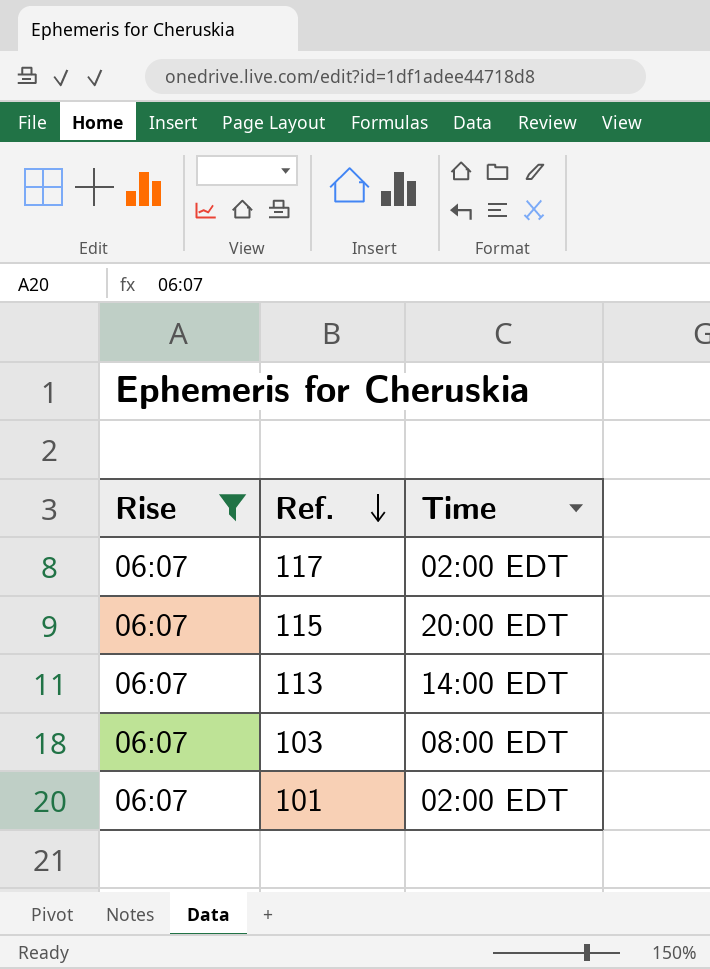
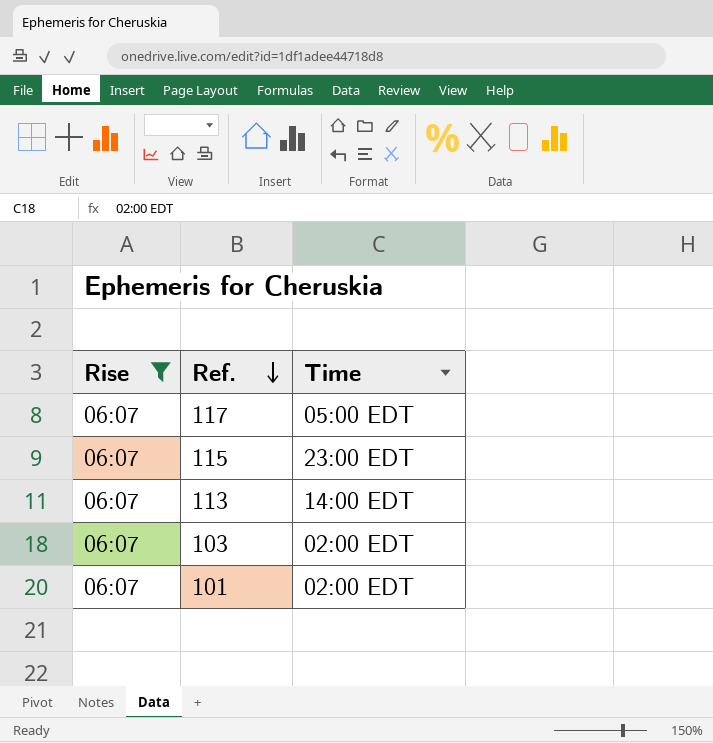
117 | Time: 02:00 EDT -> 05:00 EDT
115 | Time: 20:00 EDT -> 23:00 EDT
103 | Time: 08:00 EDT -> 02:00 EDT

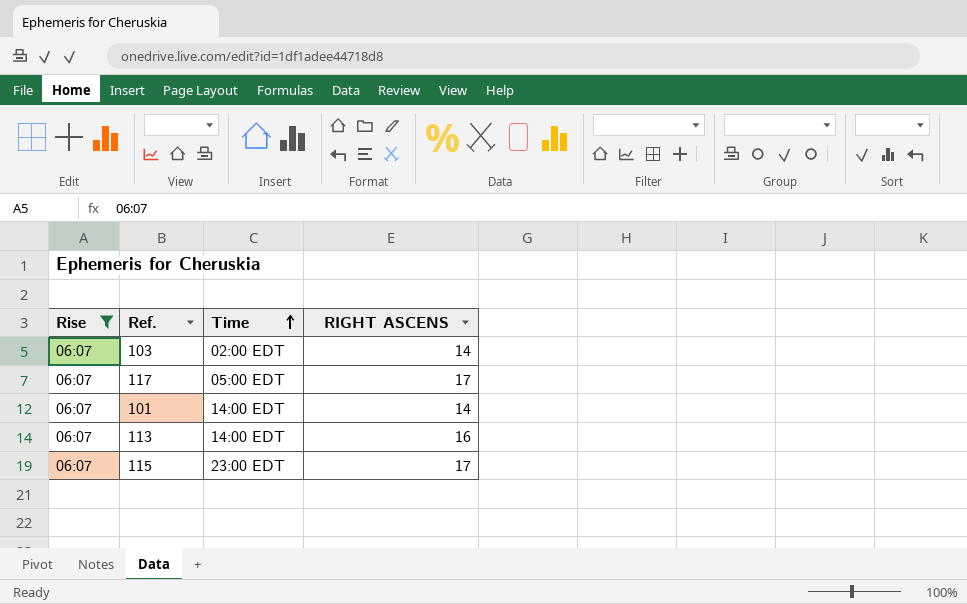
row order: Ref. descending -> Time ascending
column RIGHT ASCENS | position: none -> 4
101 | Time: 02:00 EDT -> 14:00 EDT

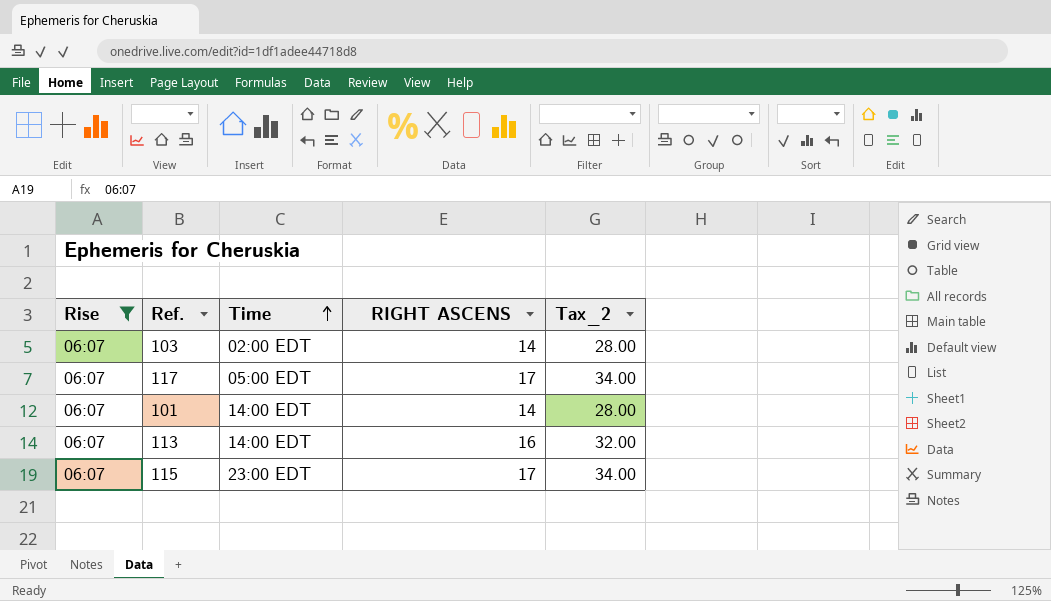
column Tax_2 | formula: none -> [RIGHT ASCENS] * 2

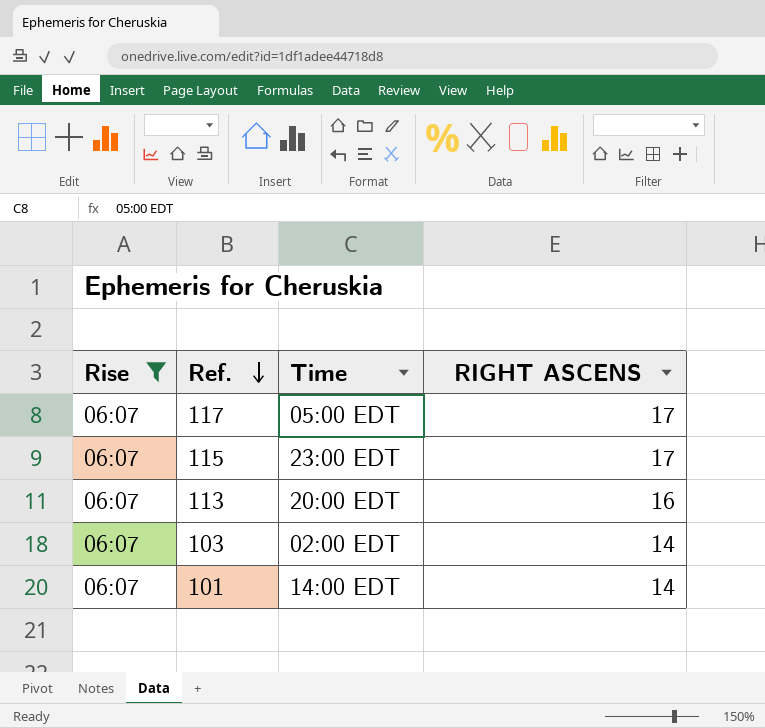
row order: Time ascending -> Ref. descending
column Tax_2 | formula: [RIGHT ASCENS] * 2 -> none
113 | Time: 14:00 EDT -> 20:00 EDT

